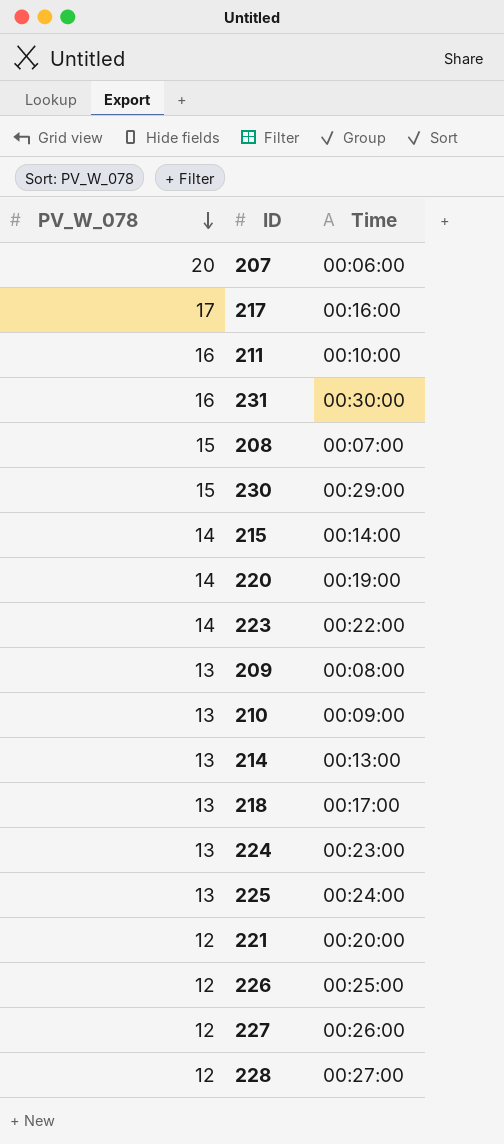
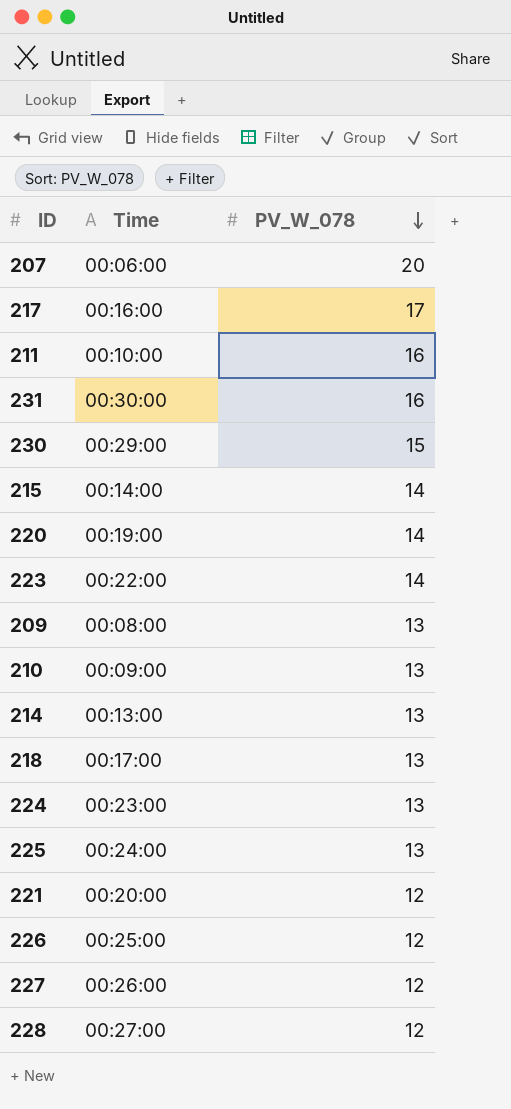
column PV_W_078 | position: 1 -> 3
row 208: 15 | 00:07:00 -> none

